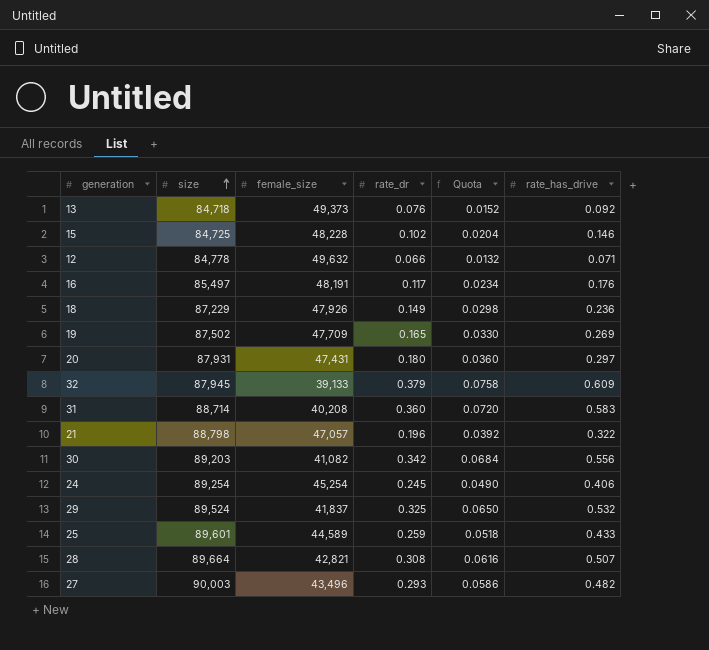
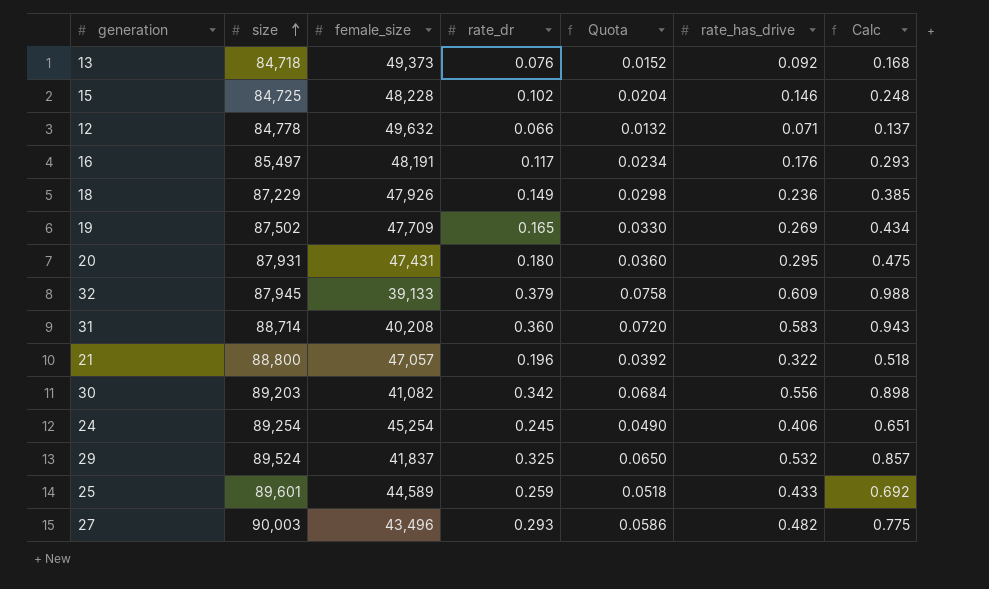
column Calc | formula: none -> [rate_dr] + [rate_has_drive]
row 28: 89,664 | 42,821 | 0.308 | 0.0616 | 0.507 -> none
20 | rate_has_drive: 0.297 -> 0.295
21 | size: 88,798 -> 88,800

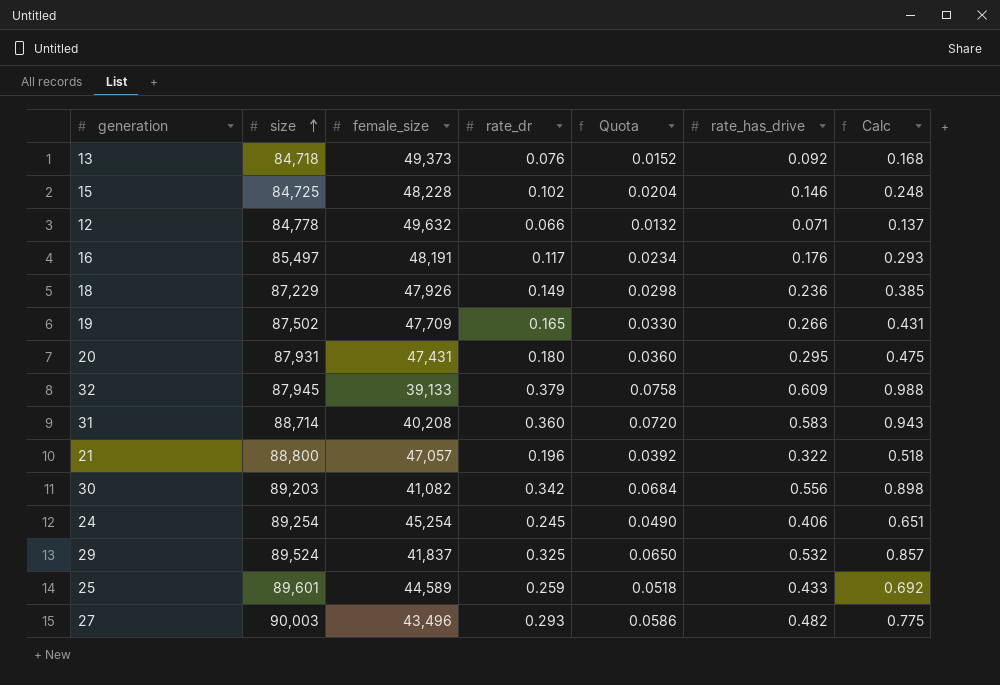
19 | rate_has_drive: 0.269 -> 0.266
19 | Calc: 0.434 -> 0.431

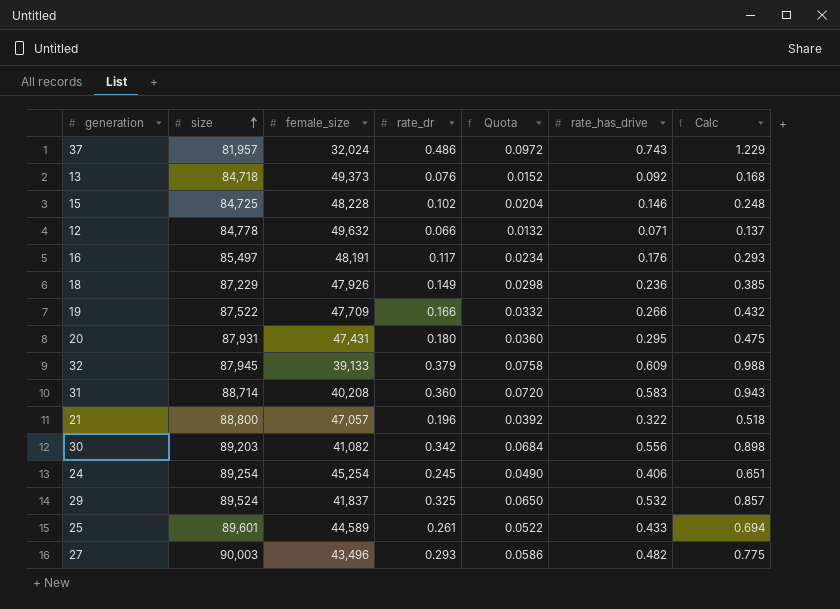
row 37: none -> 81,957 | 32,024 | 0.486 | 0.0972 | 0.743 | 1.229
19 | size: 87,502 -> 87,522
19 | rate_dr: 0.165 -> 0.166
19 | Quota: 0.0330 -> 0.0332
19 | Calc: 0.431 -> 0.432
25 | rate_dr: 0.259 -> 0.261
25 | Quota: 0.0518 -> 0.0522
25 | Calc: 0.692 -> 0.694

